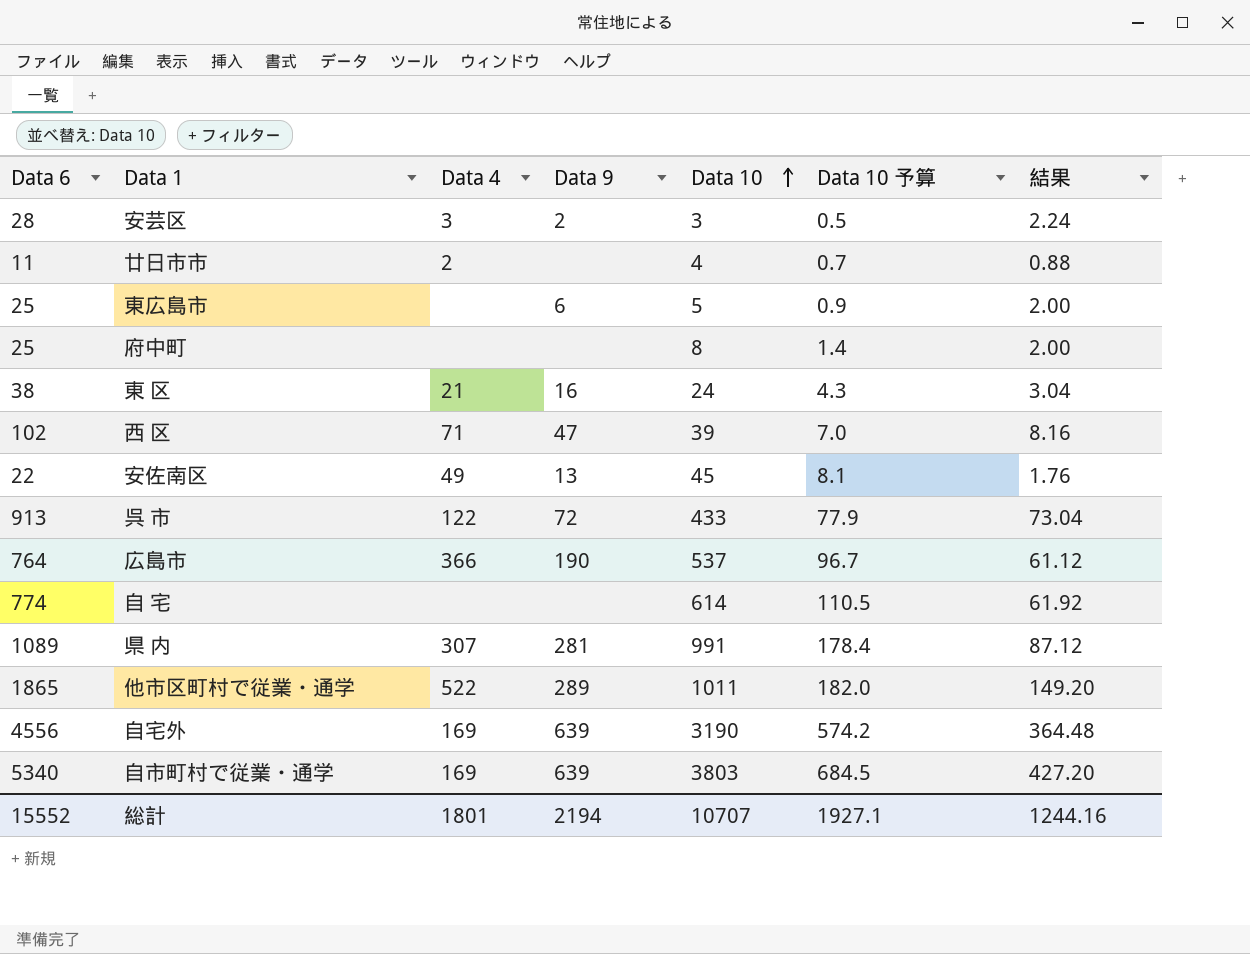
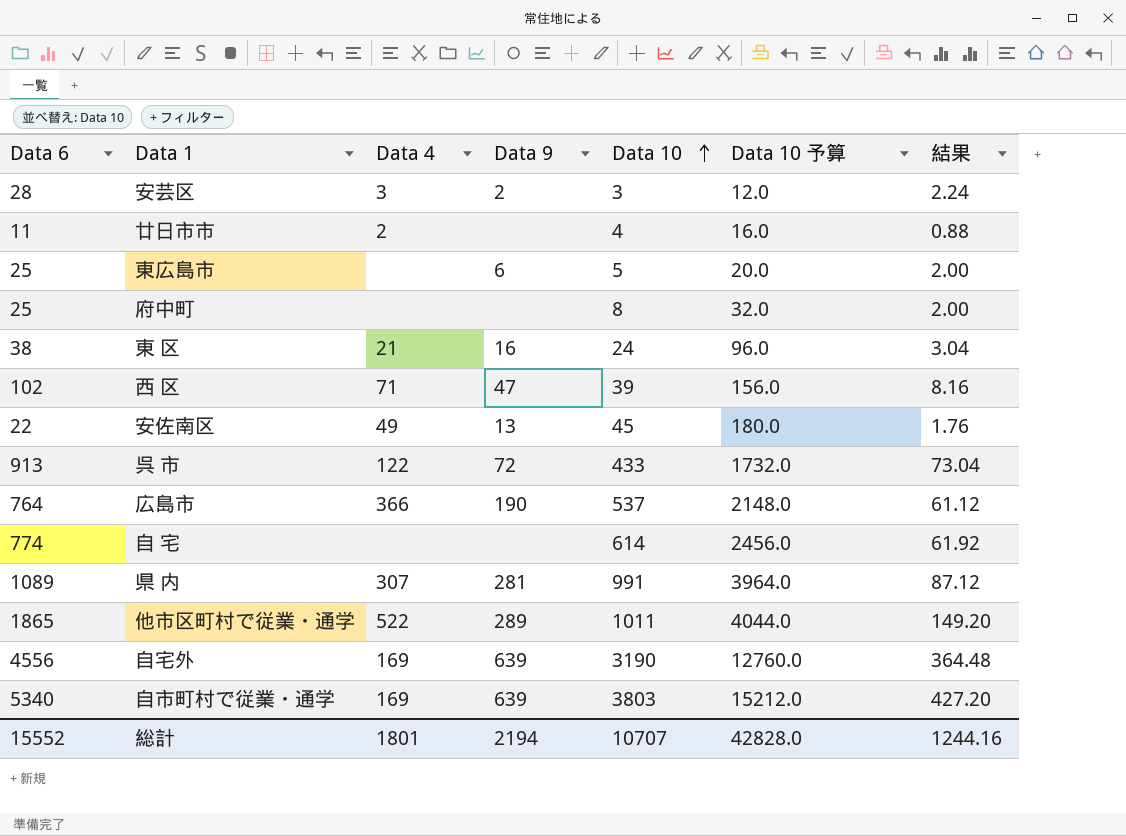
column Data 10 予算 | formula: [Data 10] * 0.18 -> [Data 10] * 4
総計 | Data 10 予算: 1927.1 -> 42828.0

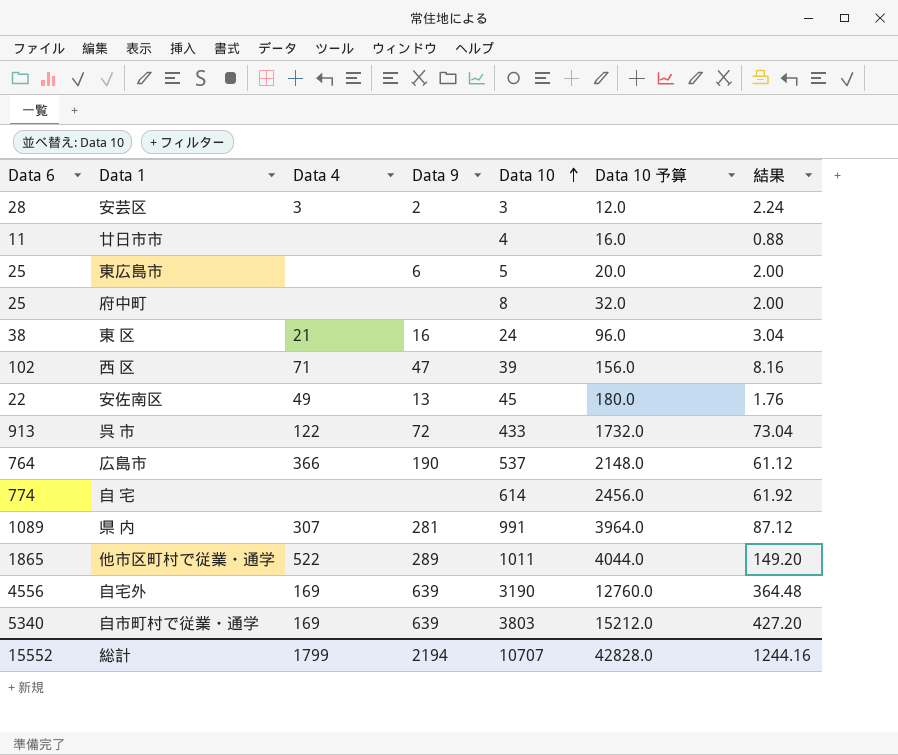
廿日市市 | Data 4: 2 -> none
総計 | Data 4: 1801 -> 1799

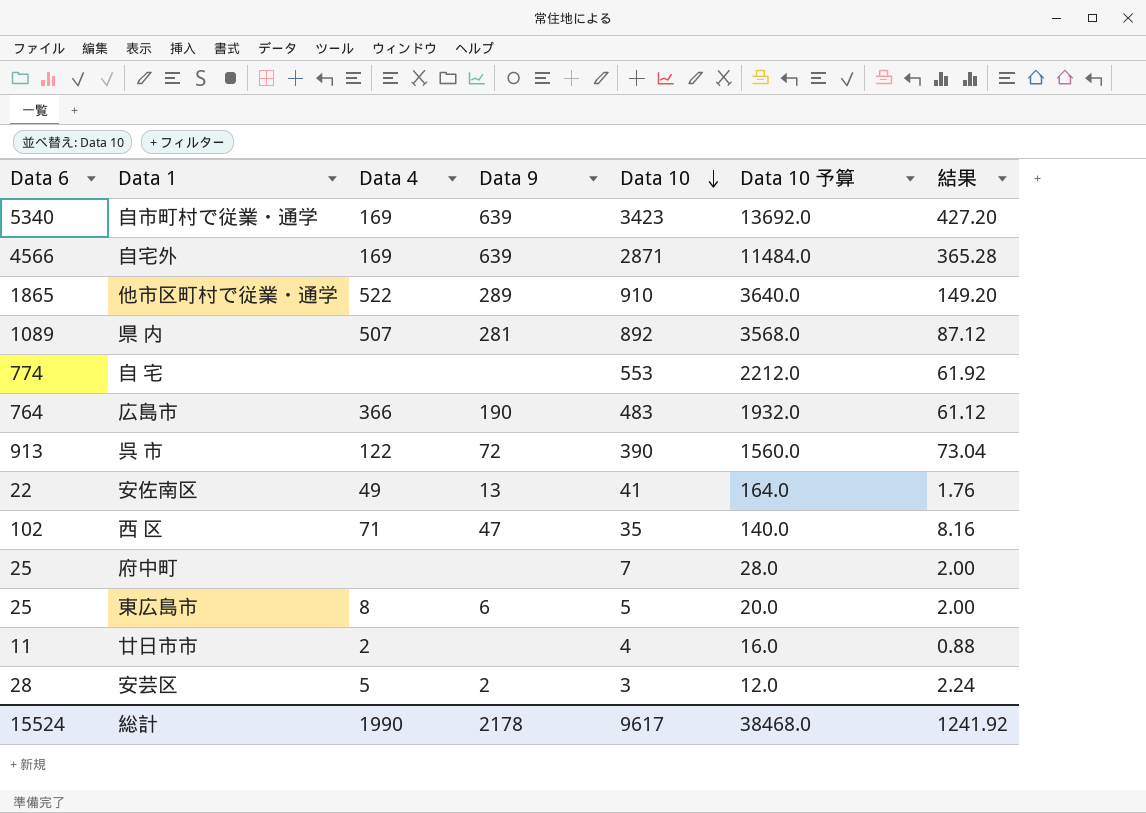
row order: Data 10 ascending -> Data 10 descending
row 東 区: 38 | 21 | 16 | 24 | 96.0 | 3.04 -> none
自市町村で従業・通学 | Data 10: 3803 -> 3423
自市町村で従業・通学 | Data 10 予算: 15212.0 -> 13692.0
自宅外 | Data 6: 4556 -> 4566
自宅外 | Data 10: 3190 -> 2871
自宅外 | Data 10 予算: 12760.0 -> 11484.0
自宅外 | 結果: 364.48 -> 365.28
他市区町村で従業・通学 | Data 10: 1011 -> 910
他市区町村で従業・通学 | Data 10 予算: 4044.0 -> 3640.0
県 内 | Data 4: 307 -> 507
県 内 | Data 10: 991 -> 892
県 内 | Data 10 予算: 3964.0 -> 3568.0
自 宅 | Data 10: 614 -> 553
自 宅 | Data 10 予算: 2456.0 -> 2212.0
広島市 | Data 10: 537 -> 483
広島市 | Data 10 予算: 2148.0 -> 1932.0
呉 市 | Data 10: 433 -> 390
呉 市 | Data 10 予算: 1732.0 -> 1560.0
安佐南区 | Data 10: 45 -> 41
安佐南区 | Data 10 予算: 180.0 -> 164.0
西 区 | Data 10: 39 -> 35
西 区 | Data 10 予算: 156.0 -> 140.0
府中町 | Data 10: 8 -> 7
府中町 | Data 10 予算: 32.0 -> 28.0
東広島市 | Data 4: none -> 8
廿日市市 | Data 4: none -> 2
安芸区 | Data 4: 3 -> 5
総計 | Data 6: 15552 -> 15524
総計 | Data 4: 1799 -> 1990
総計 | Data 9: 2194 -> 2178
総計 | Data 10: 10707 -> 9617
総計 | Data 10 予算: 42828.0 -> 38468.0
総計 | 結果: 1244.16 -> 1241.92

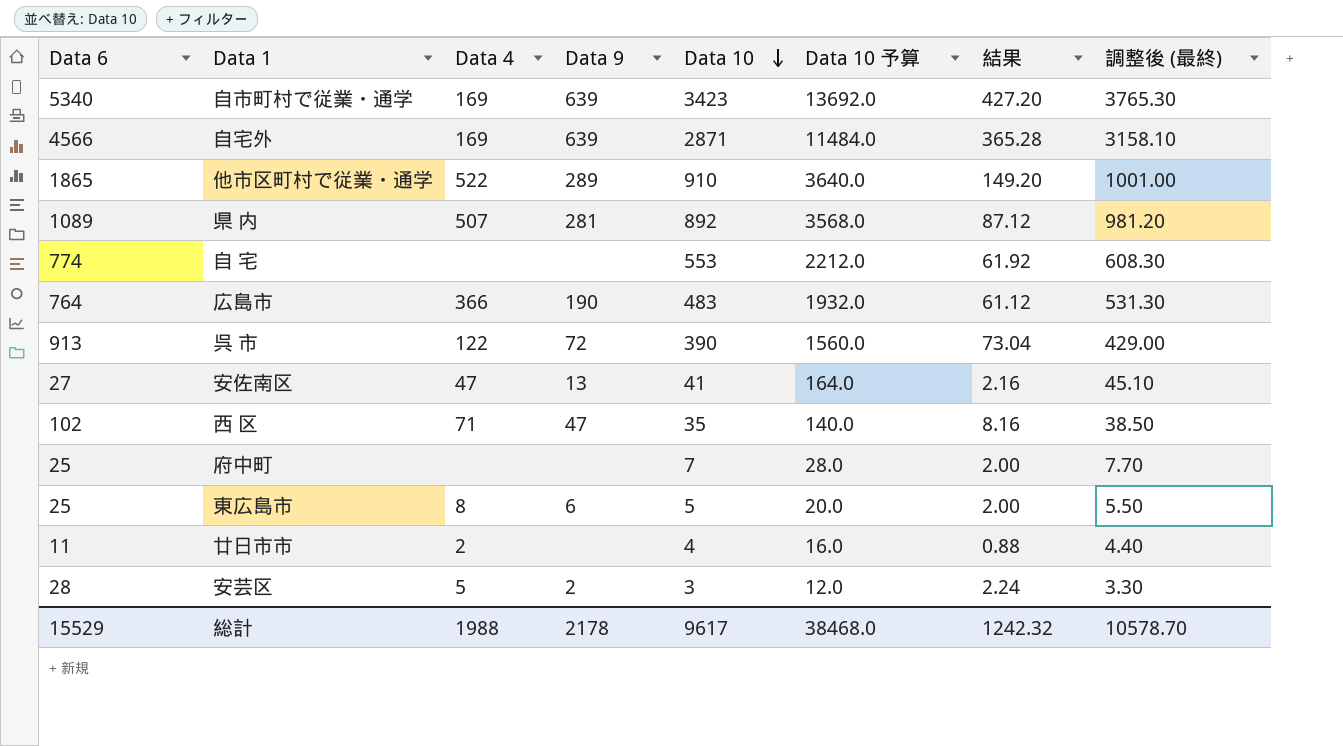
column 調整後 (最終) | formula: none -> [Data 10] * 1.1
安佐南区 | Data 6: 22 -> 27
安佐南区 | Data 4: 49 -> 47
安佐南区 | 結果: 1.76 -> 2.16
総計 | Data 6: 15524 -> 15529
総計 | Data 4: 1990 -> 1988
総計 | 結果: 1241.92 -> 1242.32

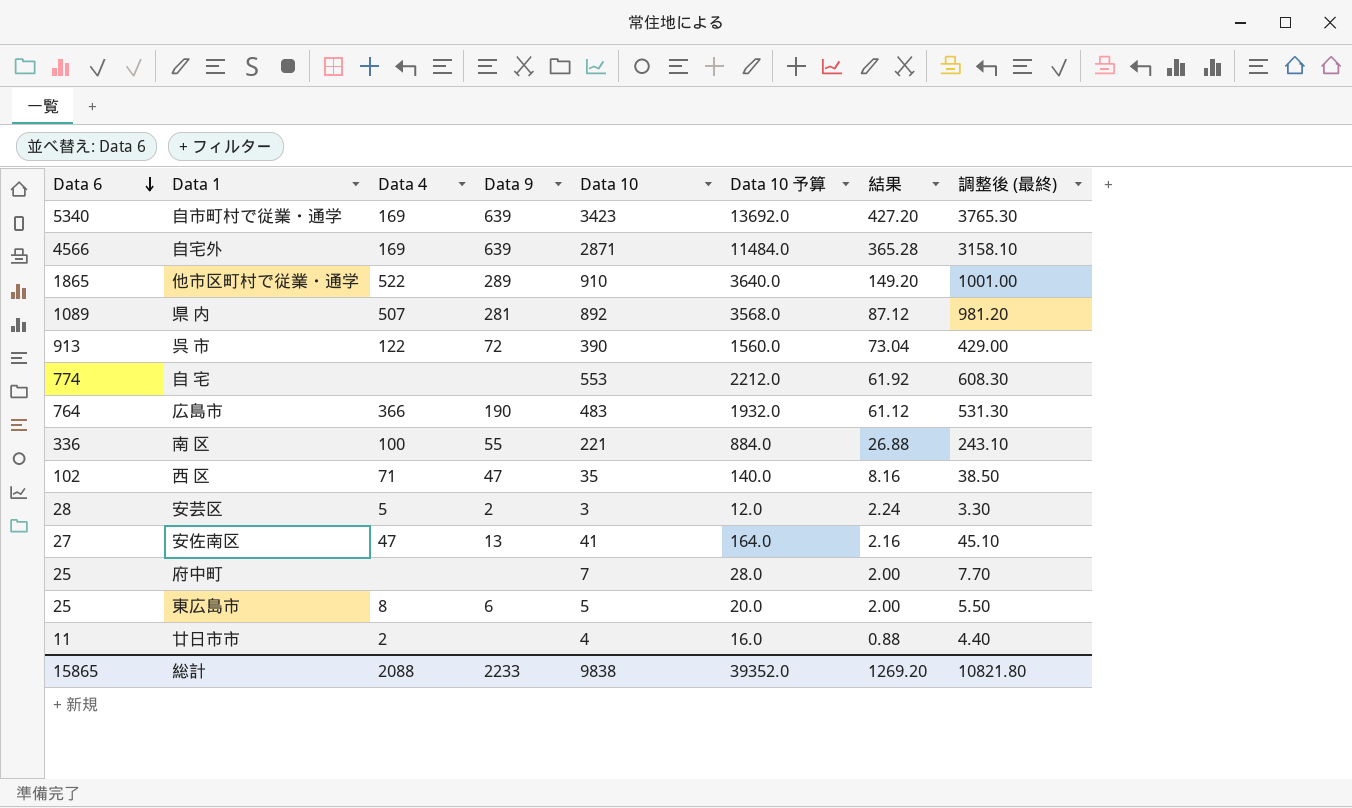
row order: Data 10 descending -> Data 6 descending
row 南 区: none -> 336 | 100 | 55 | 221 | 884.0 | 26.88 | 243.10
総計 | Data 6: 15529 -> 15865
総計 | Data 4: 1988 -> 2088
総計 | Data 9: 2178 -> 2233
総計 | Data 10: 9617 -> 9838
総計 | Data 10 予算: 38468.0 -> 39352.0
総計 | 結果: 1242.32 -> 1269.20
総計 | 調整後 (最終): 10578.70 -> 10821.80

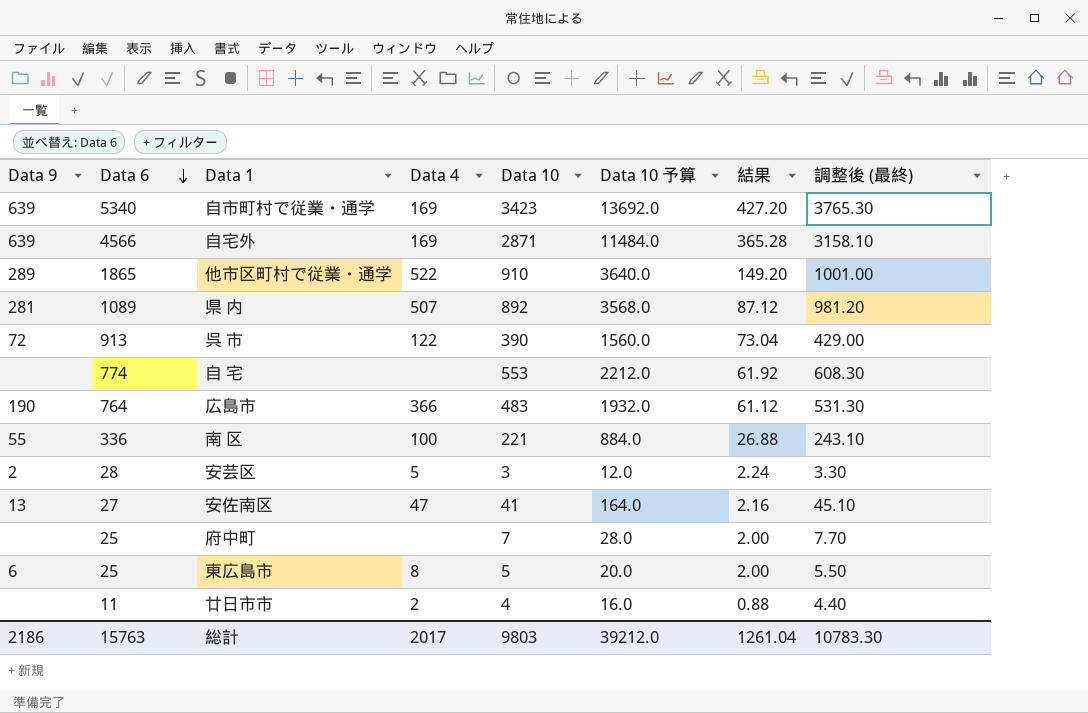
column Data 9 | position: 4 -> 1
row 西 区: 102 | 71 | 47 | 35 | 140.0 | 8.16 | 38.50 -> none
総計 | Data 9: 2233 -> 2186
総計 | Data 6: 15865 -> 15763
総計 | Data 4: 2088 -> 2017
総計 | Data 10: 9838 -> 9803
総計 | Data 10 予算: 39352.0 -> 39212.0
総計 | 結果: 1269.20 -> 1261.04
総計 | 調整後 (最終): 10821.80 -> 10783.30

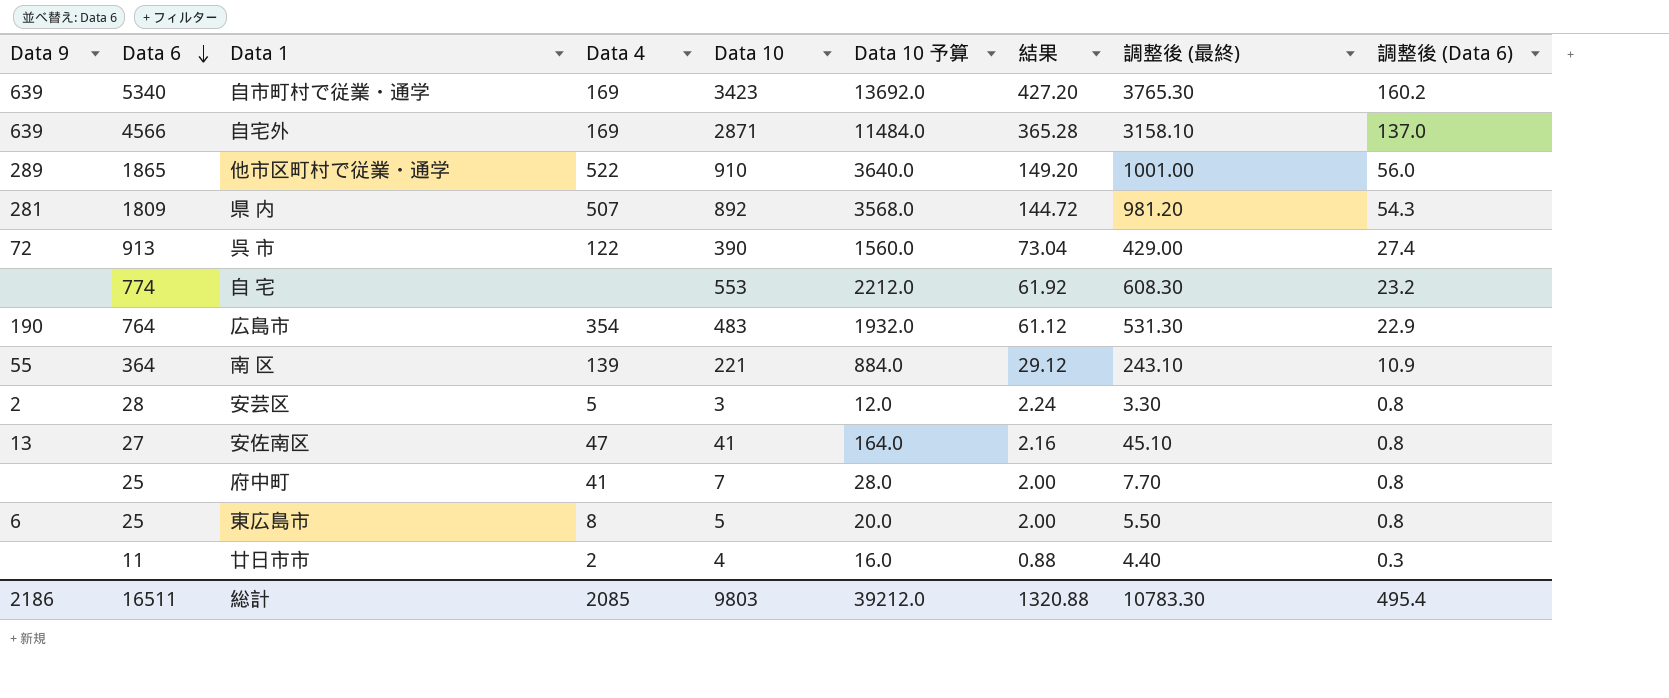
column 調整後 (Data 6) | formula: none -> [Data 6] * 0.03
県 内 | Data 6: 1089 -> 1809
県 内 | 結果: 87.12 -> 144.72
広島市 | Data 4: 366 -> 354
南 区 | Data 6: 336 -> 364
南 区 | Data 4: 100 -> 139
南 区 | 結果: 26.88 -> 29.12
府中町 | Data 4: none -> 41
総計 | Data 6: 15763 -> 16511
総計 | Data 4: 2017 -> 2085
総計 | 結果: 1261.04 -> 1320.88

